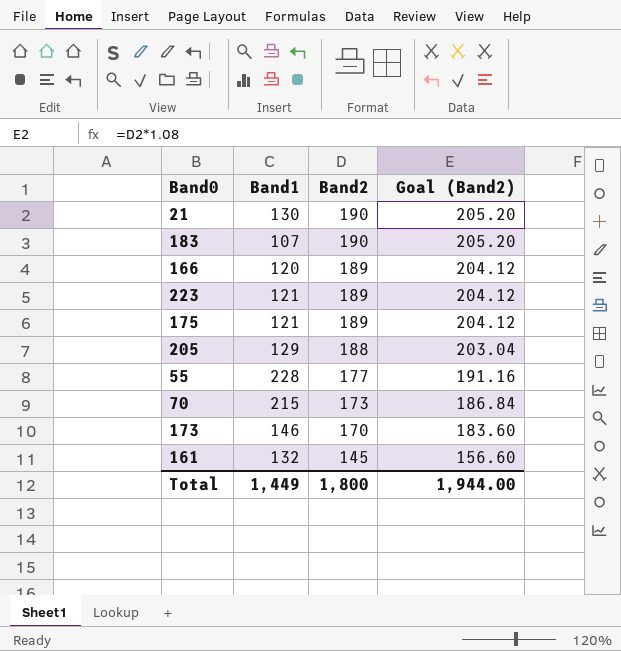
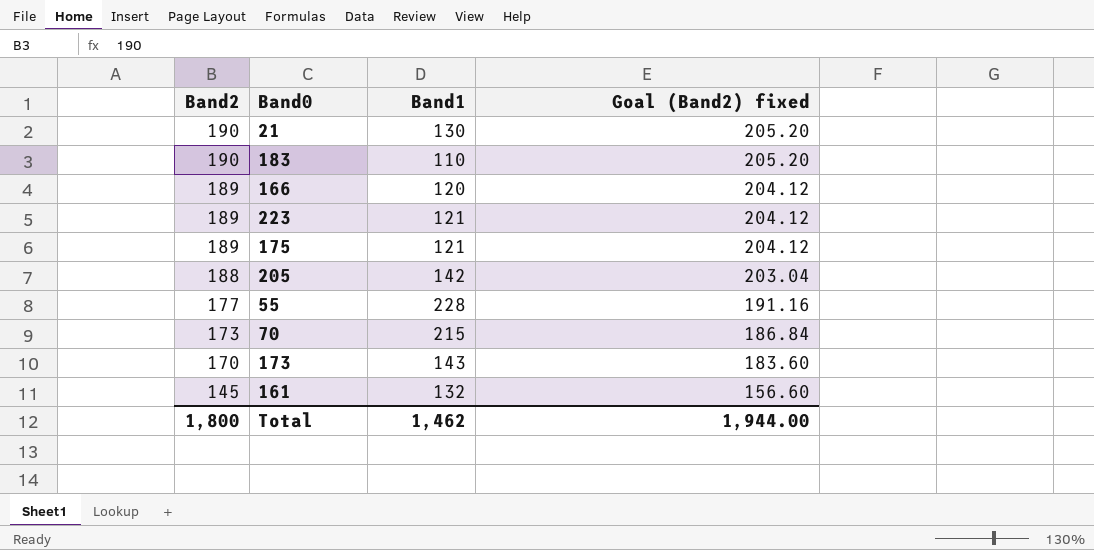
column Band2 | position: 3 -> 1
column name: Goal (Band2) -> Goal (Band2) fixed
183 | Band1: 107 -> 110
205 | Band1: 129 -> 142
173 | Band1: 146 -> 143
Total | Band1: 1,449 -> 1,462

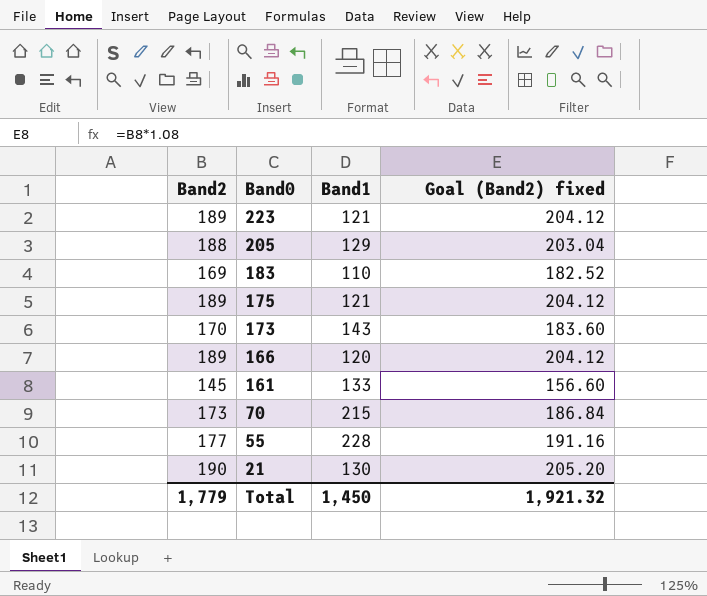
row order: Band2 descending -> Band0 descending
205 | Band1: 142 -> 129
183 | Band2: 190 -> 169
183 | Goal (Band2) fixed: 205.20 -> 182.52
161 | Band1: 132 -> 133
Total | Band2: 1,800 -> 1,779
Total | Band1: 1,462 -> 1,450
Total | Goal (Band2) fixed: 1,944.00 -> 1,921.32

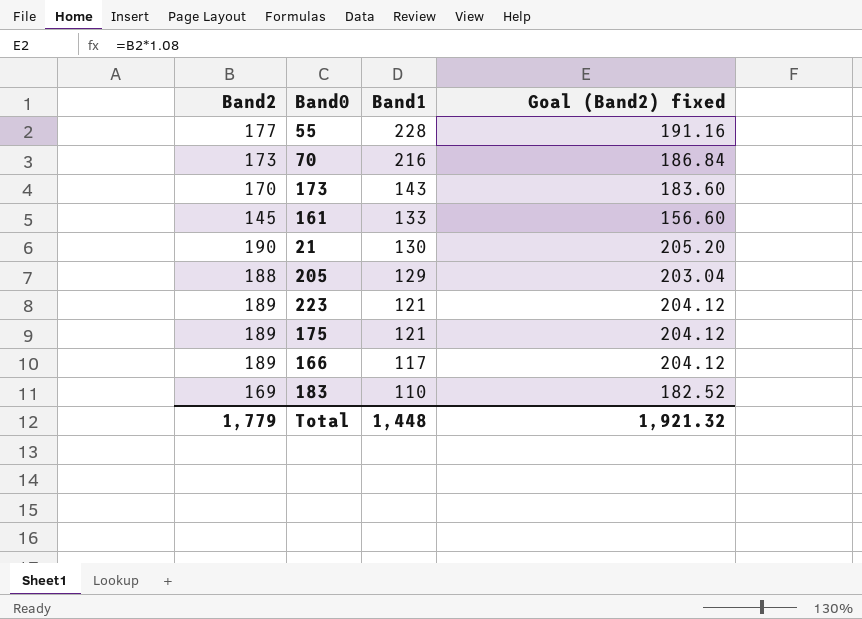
row order: Band0 descending -> Band1 descending
70 | Band1: 215 -> 216
166 | Band1: 120 -> 117
Total | Band1: 1,450 -> 1,448

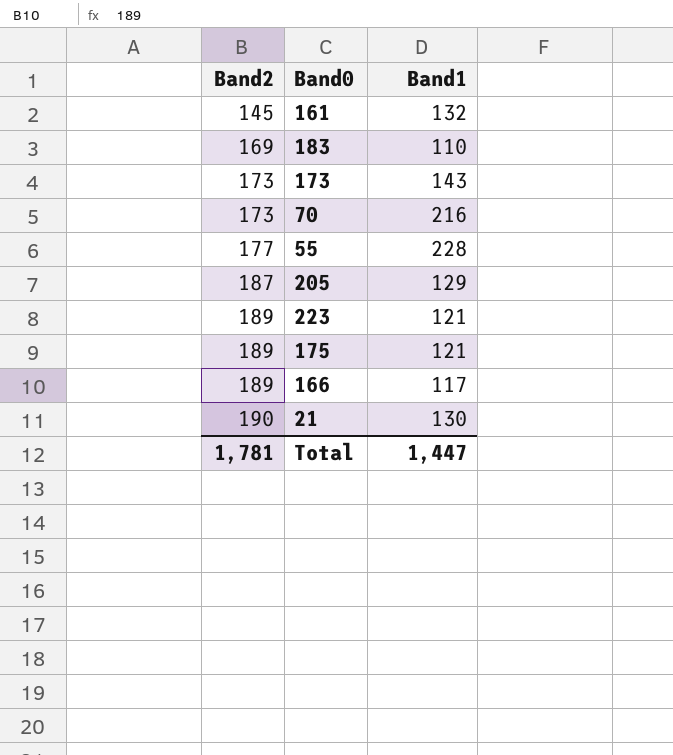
row order: Band1 descending -> Band2 ascending
column Goal (Band2) fixed | formula: [Band2] * 1.08 -> none
161 | Band1: 133 -> 132
173 | Band2: 170 -> 173
205 | Band2: 188 -> 187
Total | Band2: 1,779 -> 1,781
Total | Band1: 1,448 -> 1,447

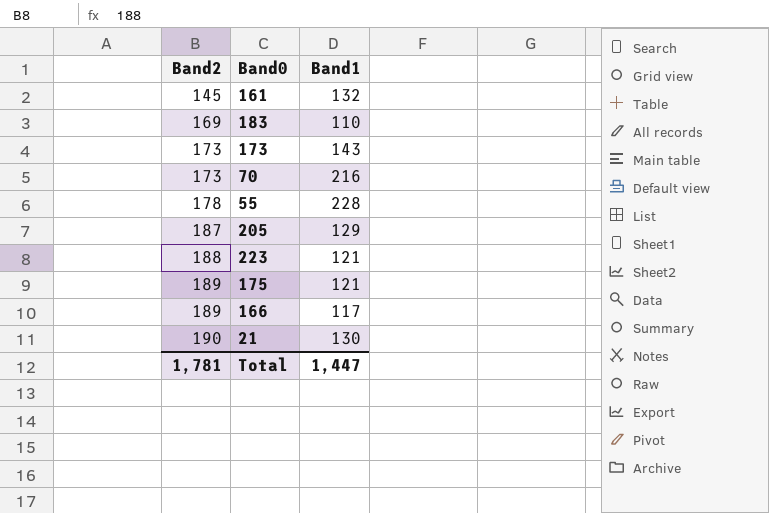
55 | Band2: 177 -> 178
223 | Band2: 189 -> 188

